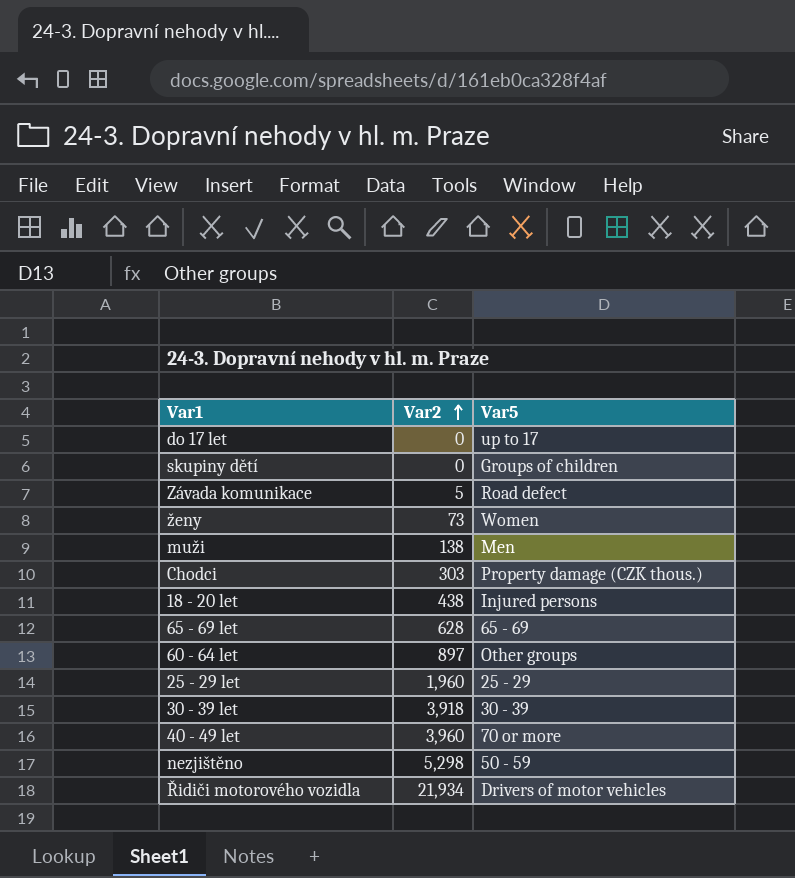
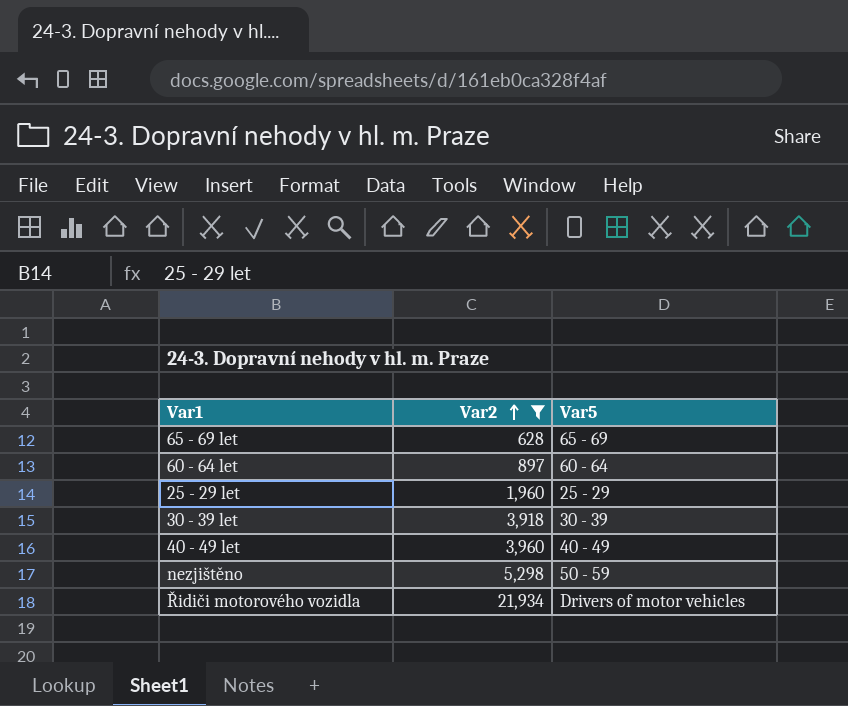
filter: none -> Var2 >= 628
60 - 64 let | Var5: Other groups -> 60 - 64
40 - 49 let | Var5: 70 or more -> 40 - 49

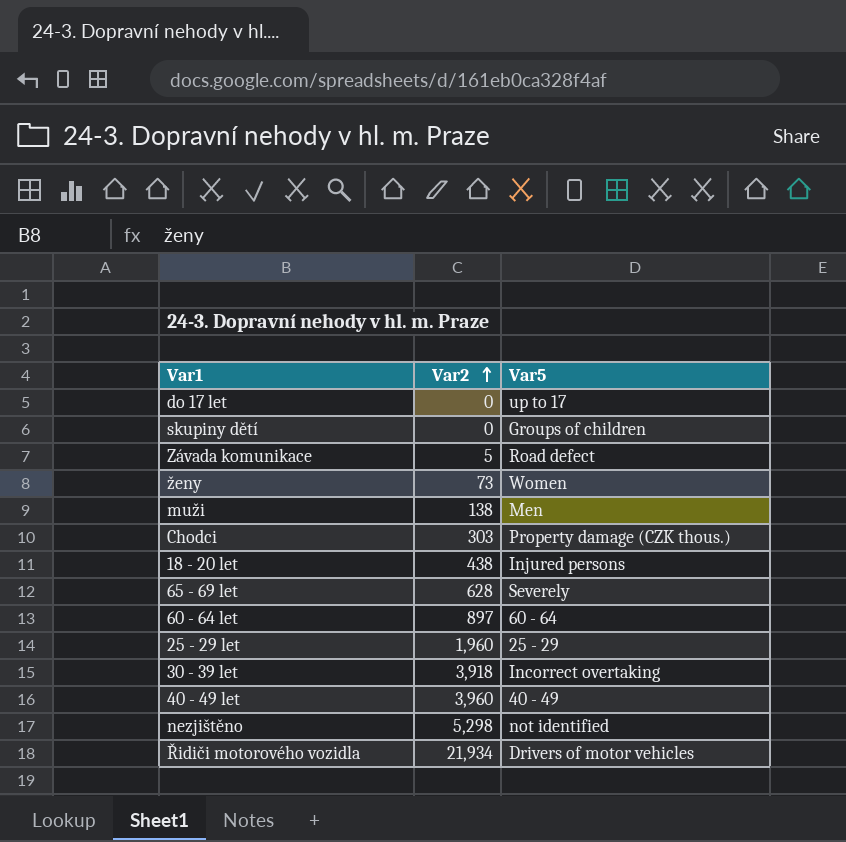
filter: Var2 >= 628 -> none
65 - 69 let | Var5: 65 - 69 -> Severely
30 - 39 let | Var5: 30 - 39 -> Incorrect overtaking
nezjištěno | Var5: 50 - 59 -> not identified

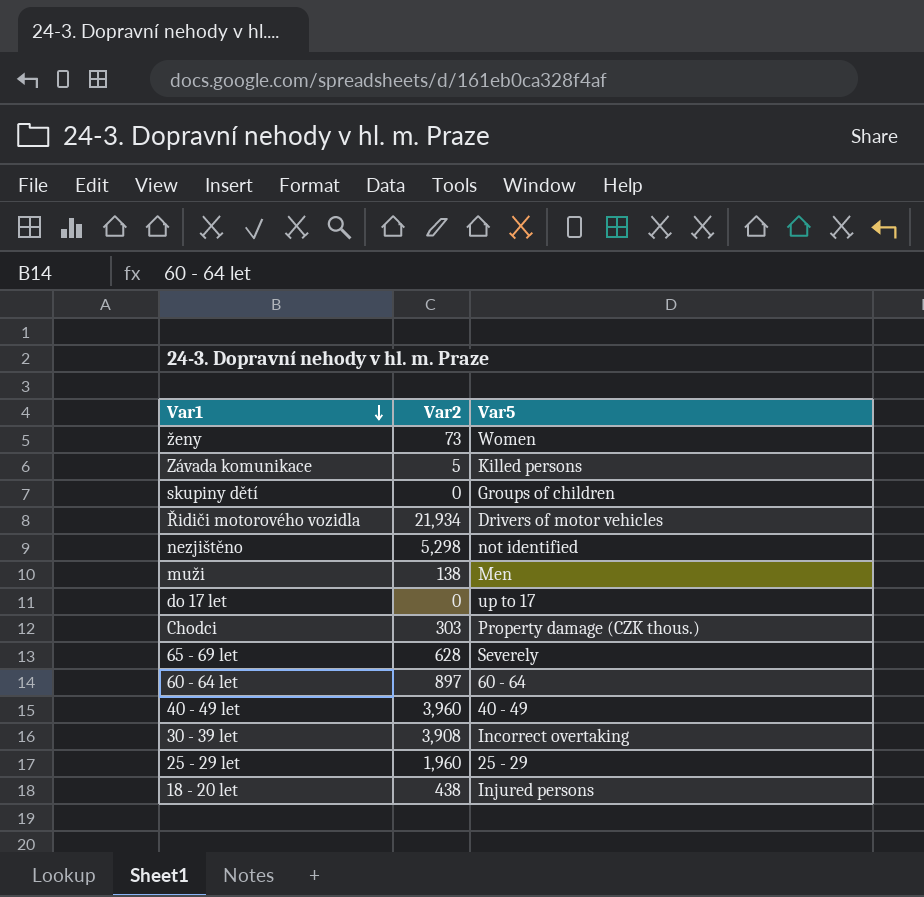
row order: Var2 ascending -> Var1 descending
Závada komunikace | Var5: Road defect -> Killed persons
30 - 39 let | Var2: 3,918 -> 3,908

